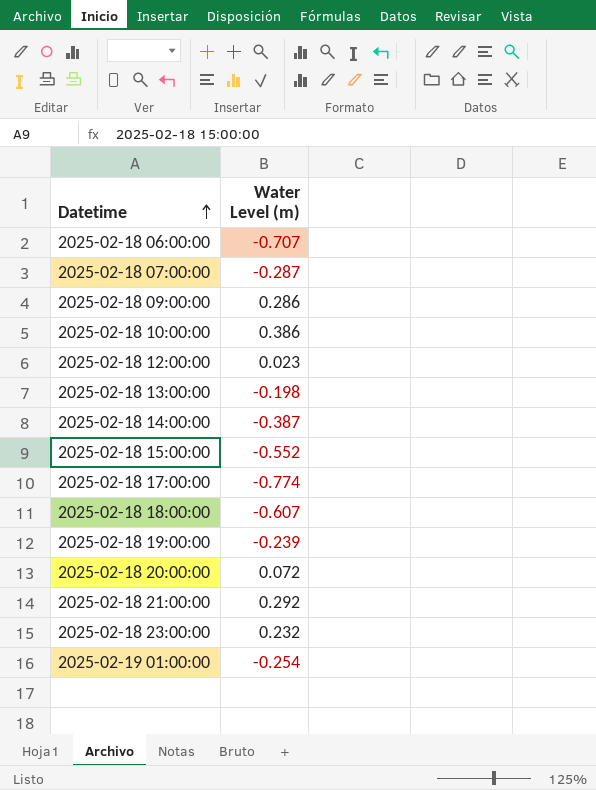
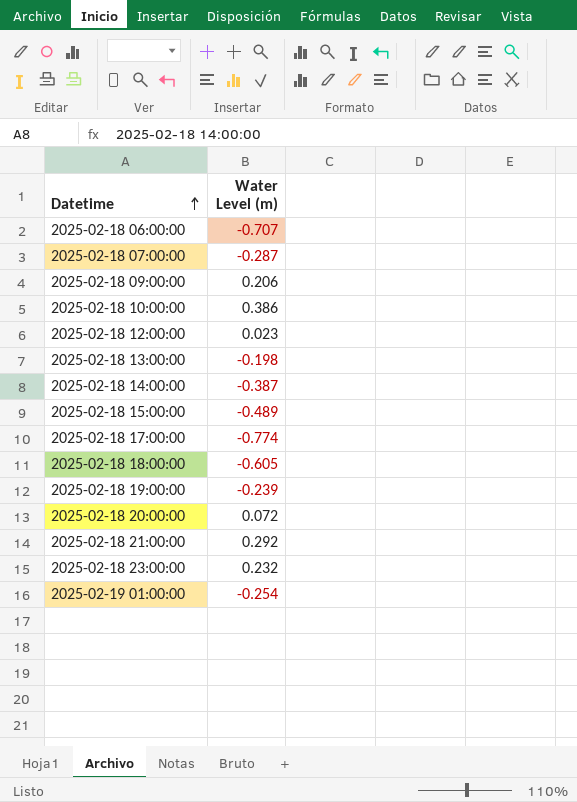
2025-02-18 09:00:00 | Water Level (m): 0.286 -> 0.206
2025-02-18 15:00:00 | Water Level (m): -0.552 -> -0.489
2025-02-18 18:00:00 | Water Level (m): -0.607 -> -0.605

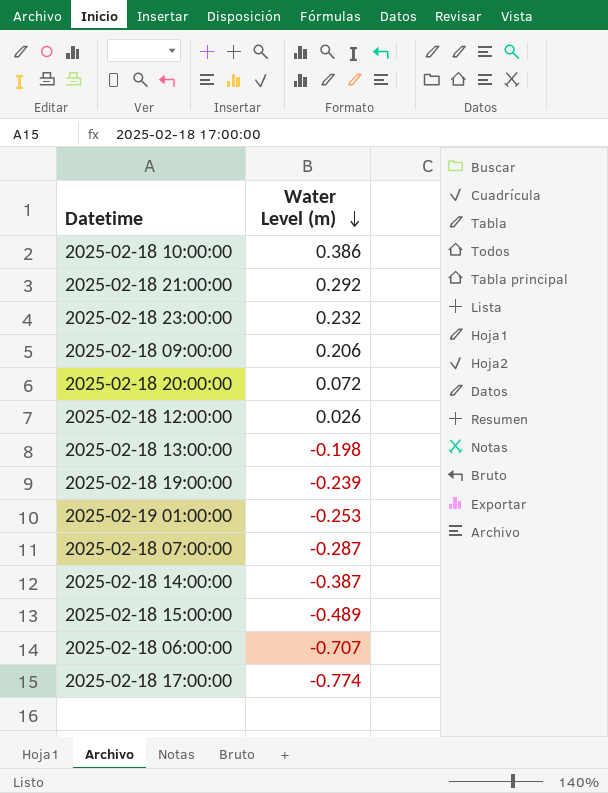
row order: Datetime ascending -> Water Level (m) descending
row 2025-02-18 18:00:00: -0.605 -> none
2025-02-18 12:00:00 | Water Level (m): 0.023 -> 0.026
2025-02-19 01:00:00 | Water Level (m): -0.254 -> -0.253

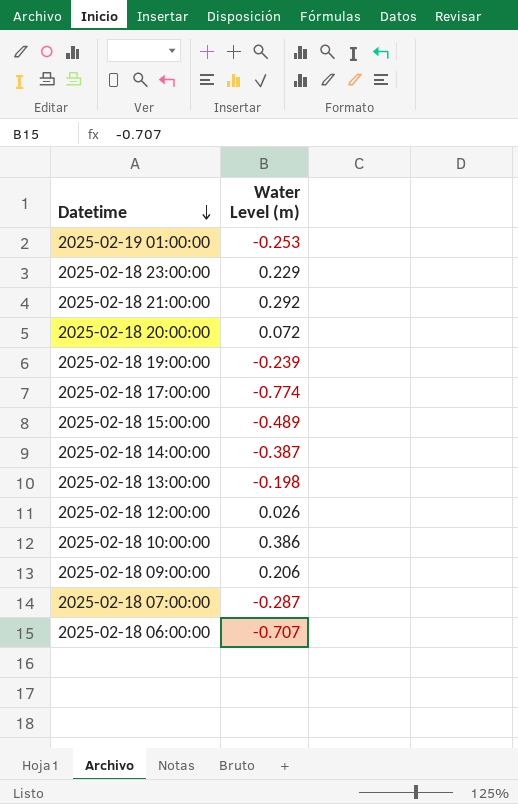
row order: Water Level (m) descending -> Datetime descending
2025-02-18 23:00:00 | Water Level (m): 0.232 -> 0.229

